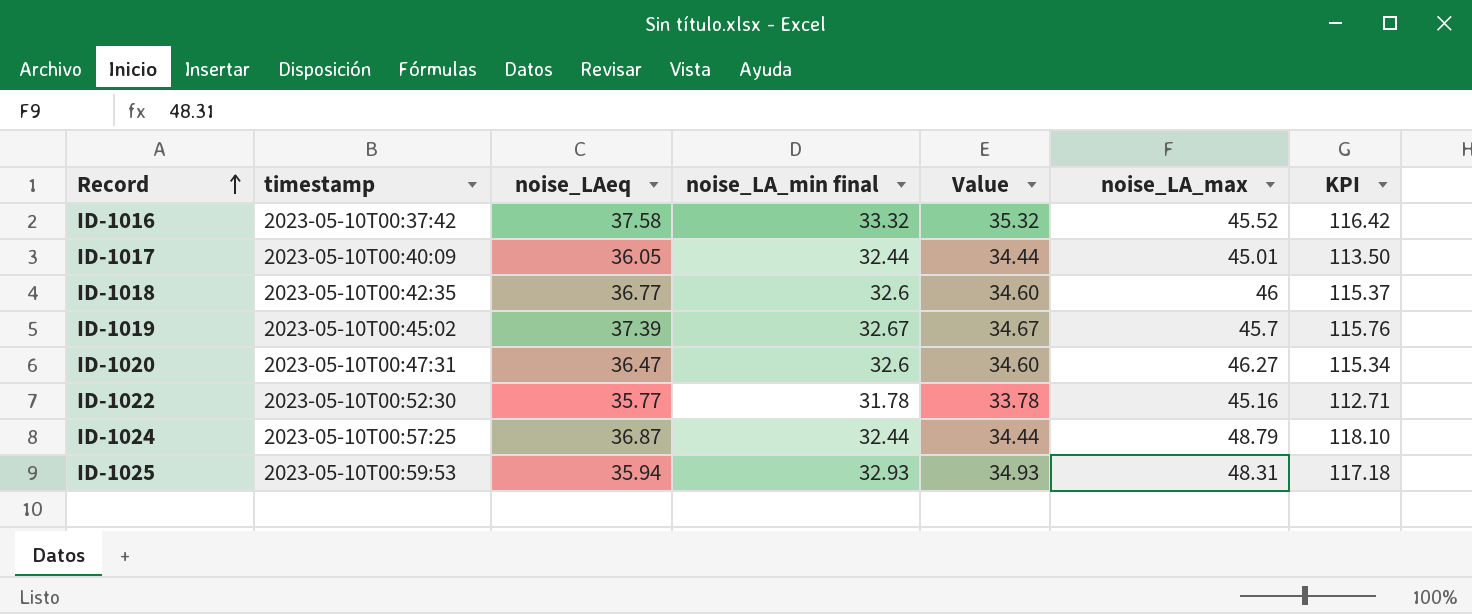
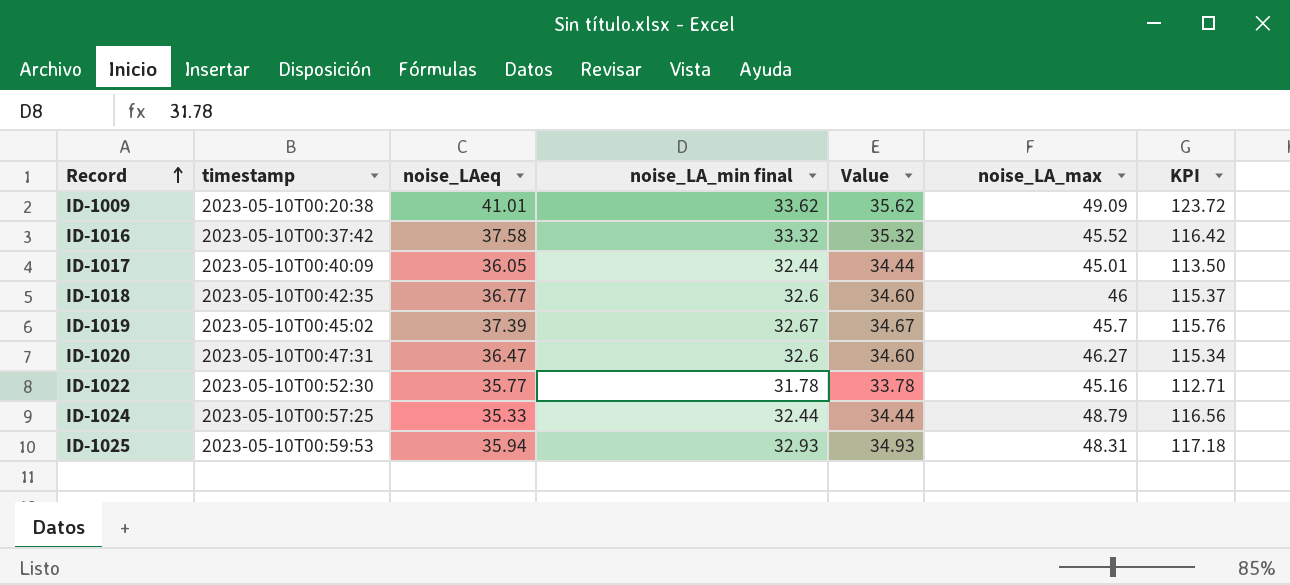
row ID-1009: none -> 2023-05-10T00:20:38 | 41.01 | 33.62 | 35.62 | 49.09 | 123.72
ID-1024 | noise_LAeq: 36.87 -> 35.33
ID-1024 | KPI: 118.10 -> 116.56

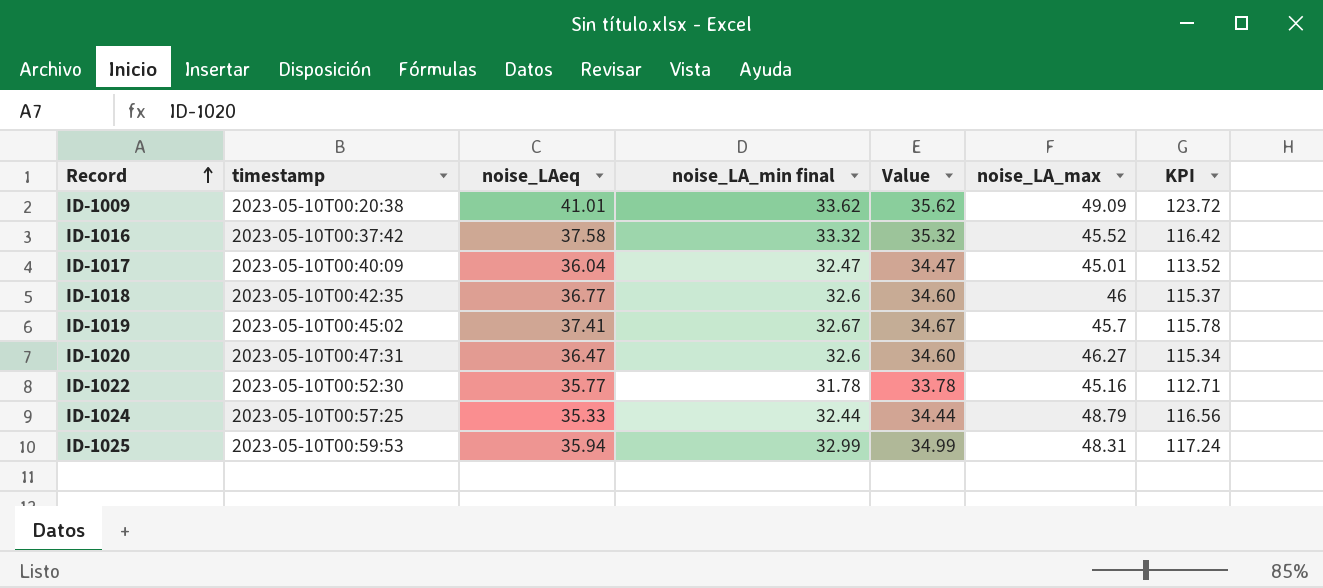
ID-1017 | noise_LAeq: 36.05 -> 36.04
ID-1017 | noise_LA_min final: 32.44 -> 32.47
ID-1017 | Value: 34.44 -> 34.47
ID-1017 | KPI: 113.50 -> 113.52
ID-1019 | noise_LAeq: 37.39 -> 37.41
ID-1019 | KPI: 115.76 -> 115.78
ID-1025 | noise_LA_min final: 32.93 -> 32.99
ID-1025 | Value: 34.93 -> 34.99
ID-1025 | KPI: 117.18 -> 117.24

